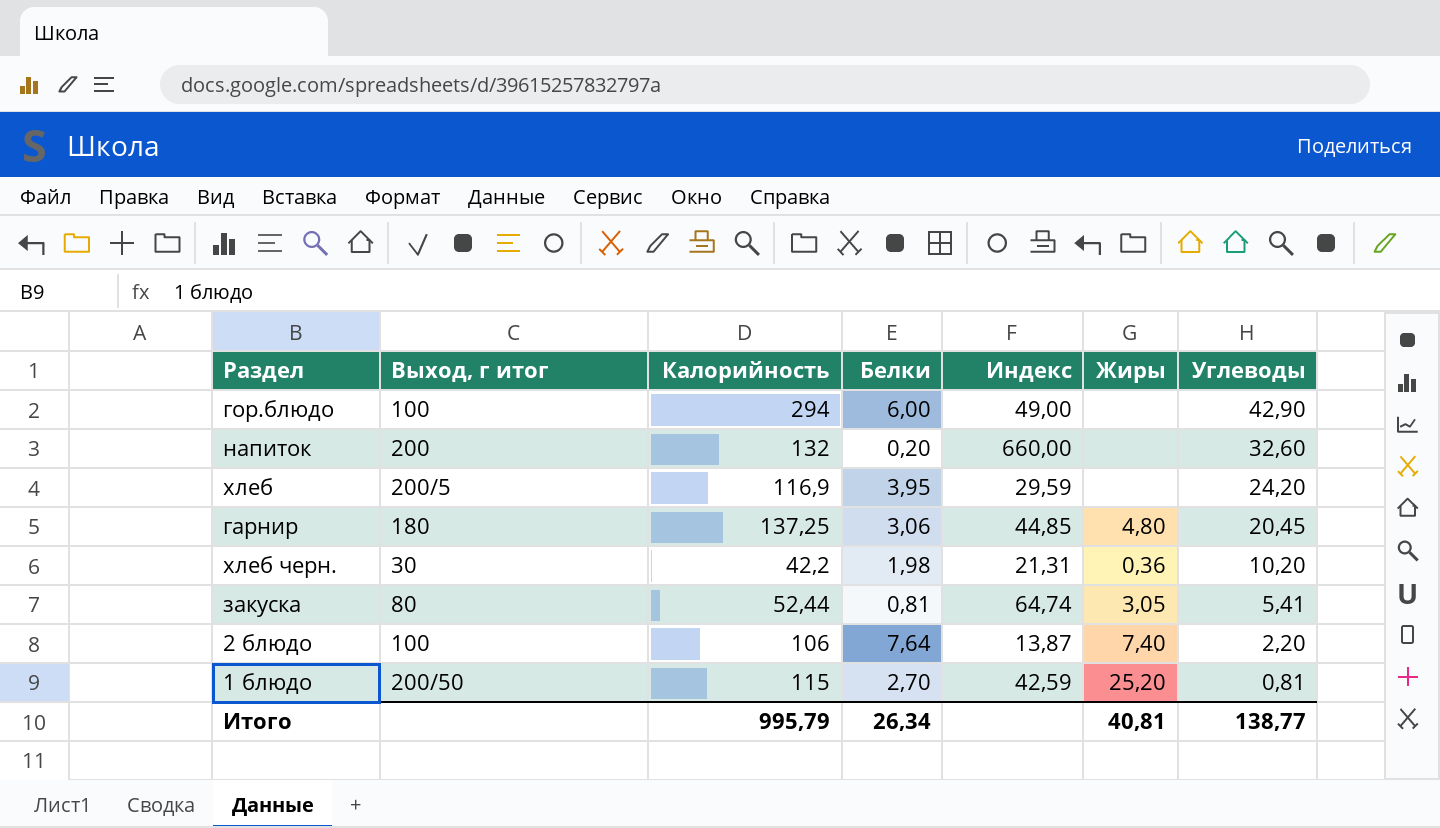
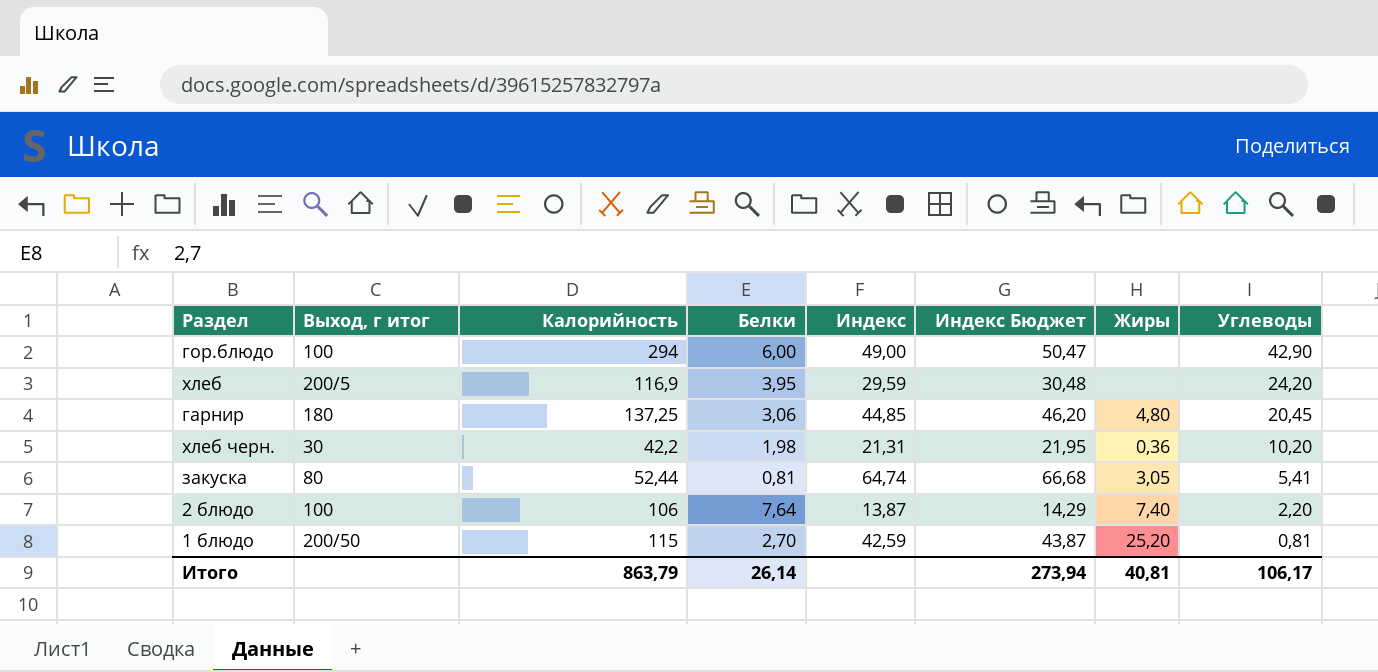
column Индекс Бюджет | formula: none -> [Индекс] * 1,03
row напиток: 200 | 132 | 0,20 | 660,00 | none | 32,60 -> none
Итого | Калорийность: 995,79 -> 863,79
Итого | Белки: 26,34 -> 26,14
Итого | Углеводы: 138,77 -> 106,17

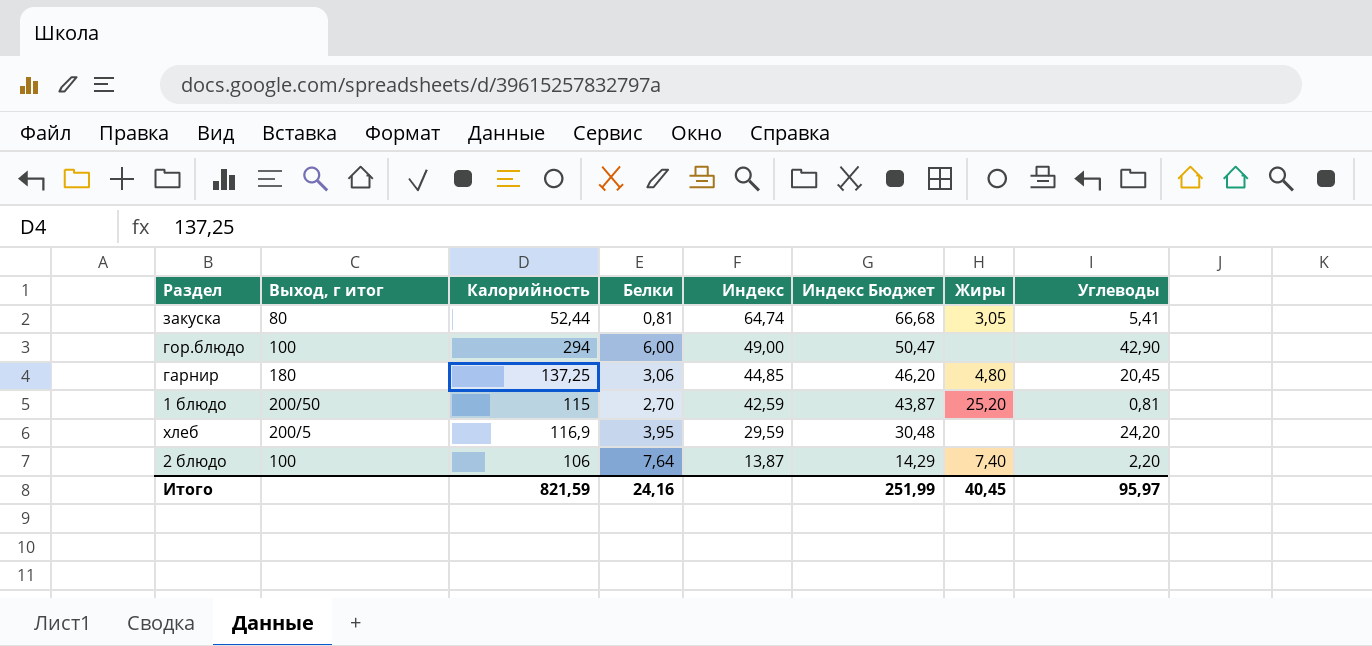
row order: Углеводы descending -> Индекс descending
row хлеб черн.: 30 | 42,2 | 1,98 | 21,31 | 21,95 | 0,36 | 10,20 -> none
Итого | Калорийность: 863,79 -> 821,59
Итого | Белки: 26,14 -> 24,16
Итого | Индекс Бюджет: 273,94 -> 251,99
Итого | Жиры: 40,81 -> 40,45
Итого | Углеводы: 106,17 -> 95,97

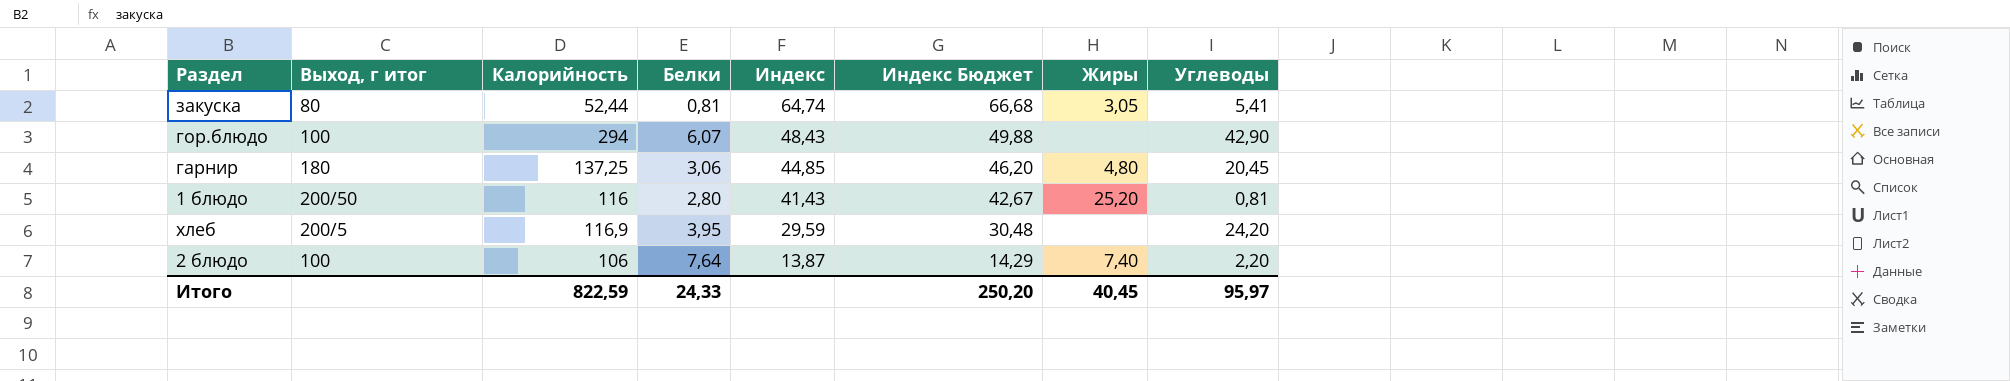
гор.блюдо | Белки: 6,00 -> 6,07
гор.блюдо | Индекс: 49,00 -> 48,43
гор.блюдо | Индекс Бюджет: 50,47 -> 49,88
1 блюдо | Калорийность: 115 -> 116
1 блюдо | Белки: 2,70 -> 2,80
1 блюдо | Индекс: 42,59 -> 41,43
1 блюдо | Индекс Бюджет: 43,87 -> 42,67
Итого | Калорийность: 821,59 -> 822,59
Итого | Белки: 24,16 -> 24,33
Итого | Индекс Бюджет: 251,99 -> 250,20

